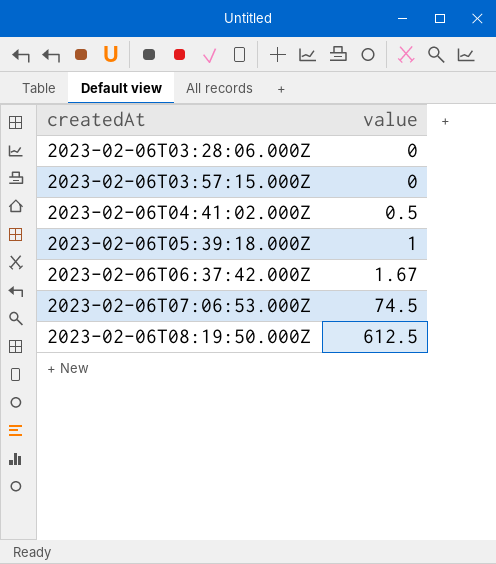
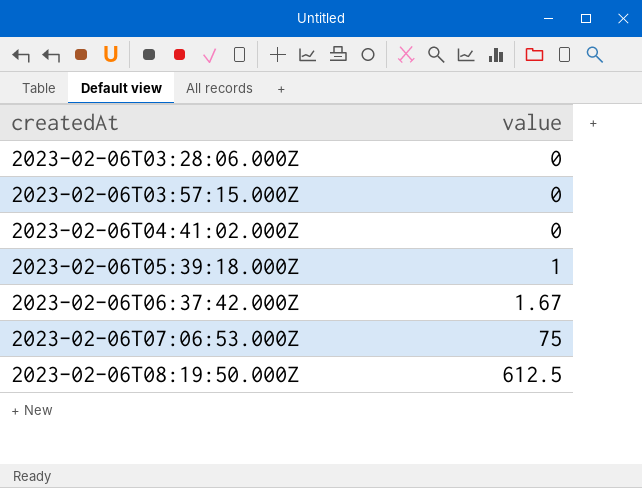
2023-02-06T04:41:02.000Z | value: 0.5 -> 0
2023-02-06T07:06:53.000Z | value: 74.5 -> 75

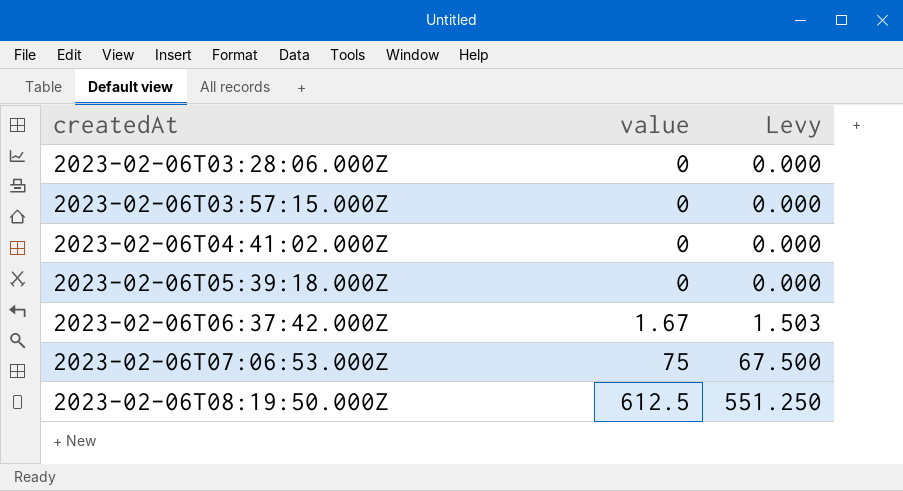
column Levy | formula: none -> [value] * 0.9
2023-02-06T05:39:18.000Z | value: 1 -> 0

